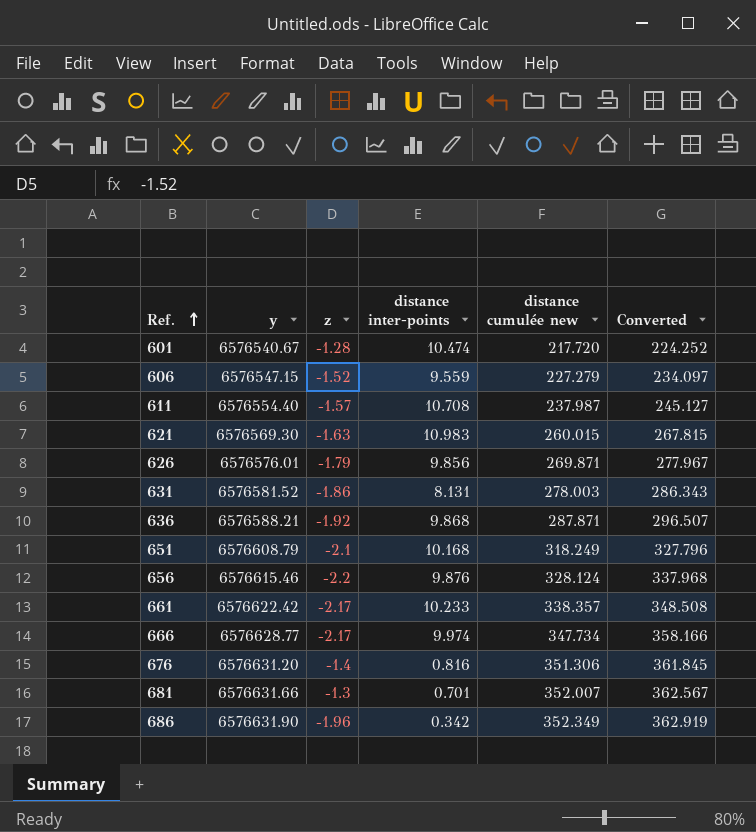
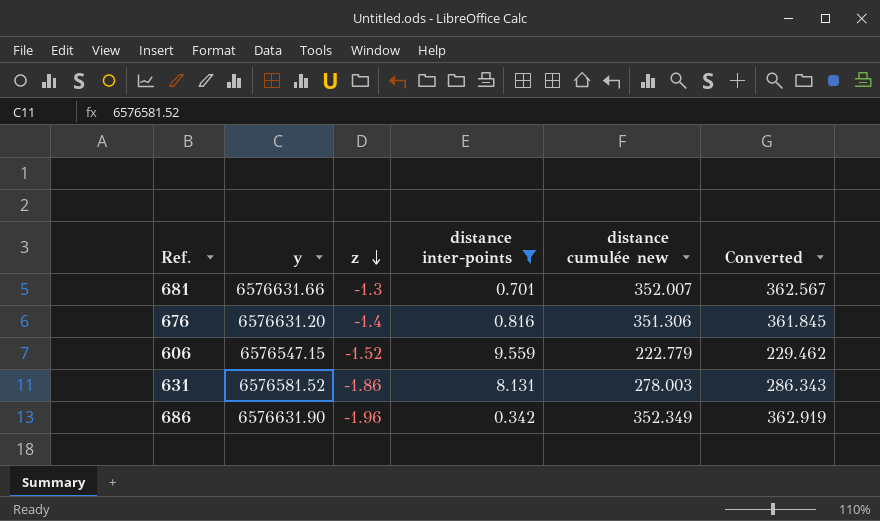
filter: none -> distance inter-points <= 9.559
row order: Ref. ascending -> z descending
606 | distance cumulée new: 227.279 -> 222.779
606 | Converted: 234.097 -> 229.462

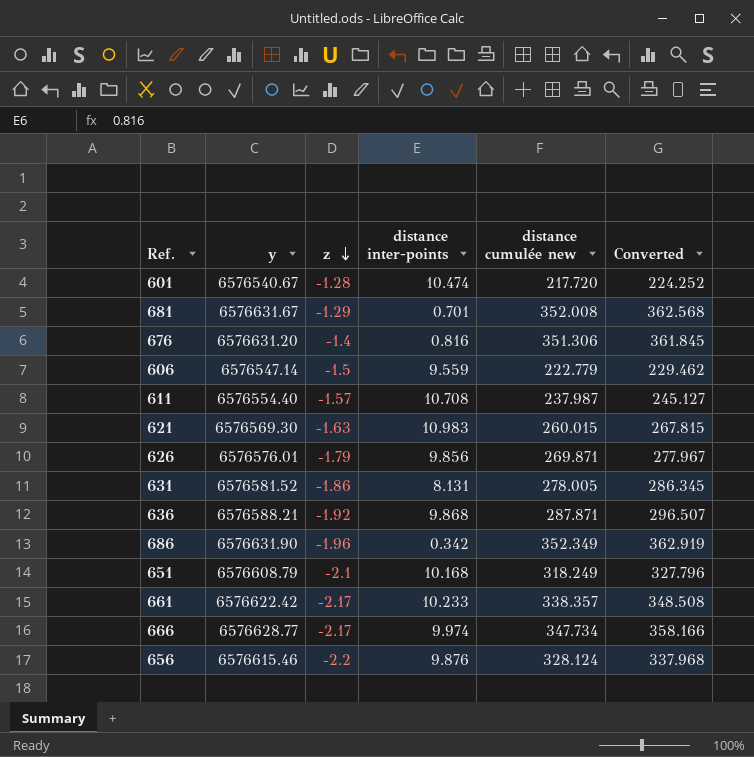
filter: distance inter-points <= 9.559 -> none
681 | y: 6576631.66 -> 6576631.67
681 | z: -1.3 -> -1.29
681 | distance cumulée new: 352.007 -> 352.008
681 | Converted: 362.567 -> 362.568
606 | y: 6576547.15 -> 6576547.14
606 | z: -1.52 -> -1.5
631 | distance cumulée new: 278.003 -> 278.005
631 | Converted: 286.343 -> 286.345

